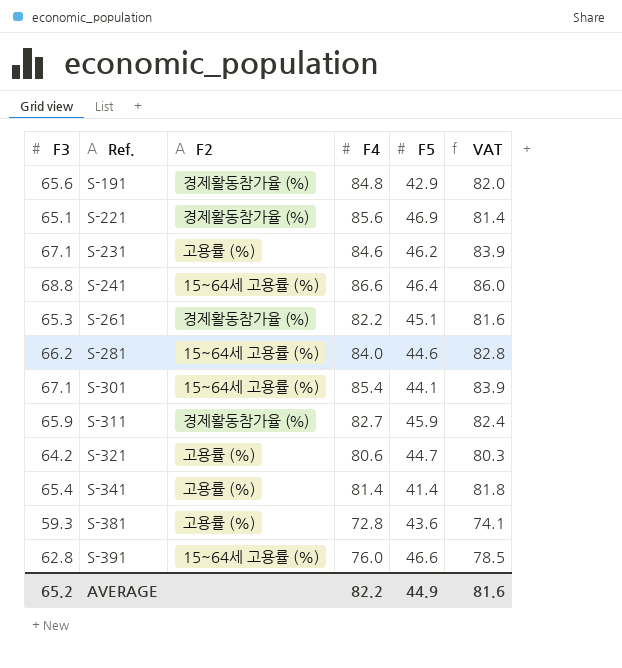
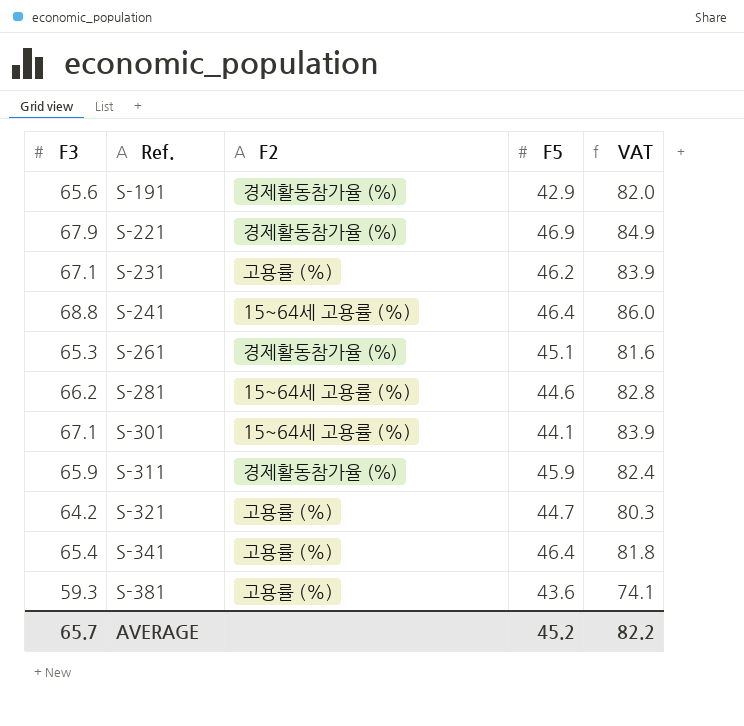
column F4 | position: 4 -> none
row S-391: 62.8 | 15~64세 고용률 (%) | 76.0 | 46.6 | 78.5 -> none
S-221 | F3: 65.1 -> 67.9
S-221 | VAT: 81.4 -> 84.9
S-341 | F5: 41.4 -> 46.4
AVERAGE | F3: 65.2 -> 65.7
AVERAGE | F5: 44.9 -> 45.2
AVERAGE | VAT: 81.6 -> 82.2

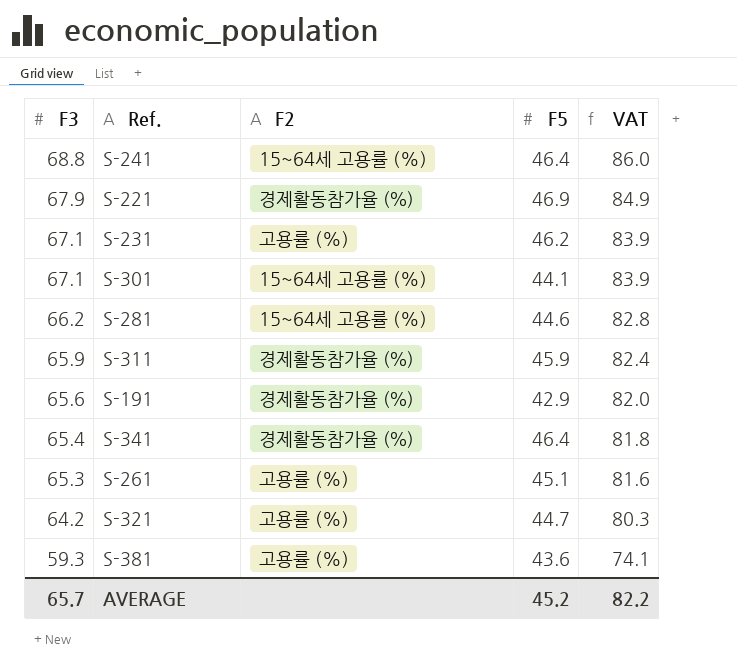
row order: Ref. ascending -> F3 descending
S-341 | F2: 고용률 (%) -> 경제활동참가율 (％)
S-261 | F2: 경제활동참가율 (％) -> 고용률 (%)

